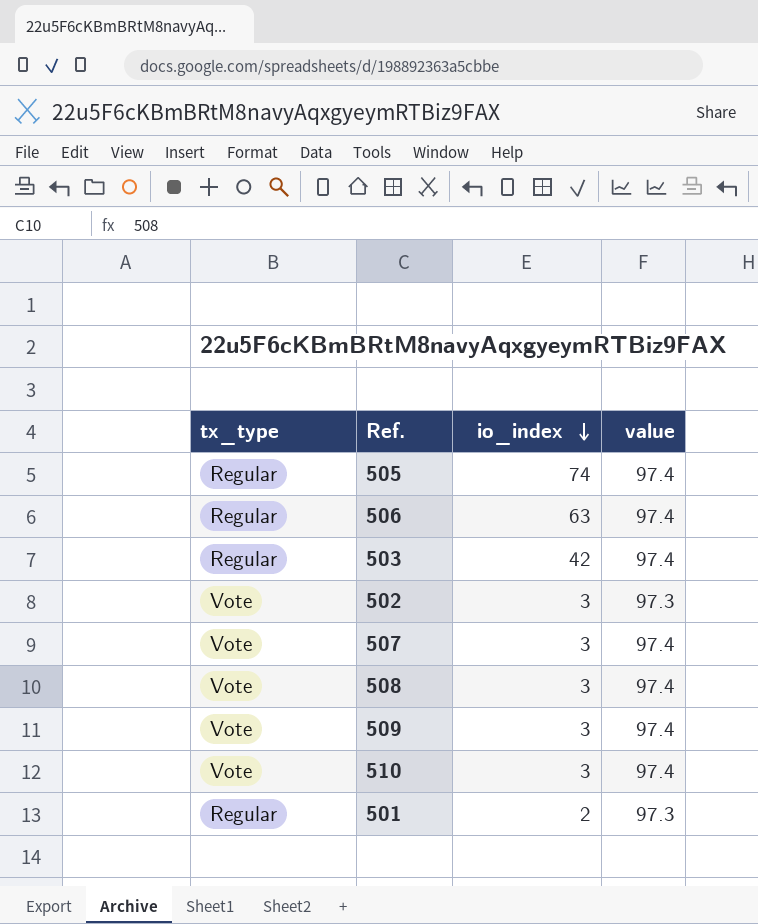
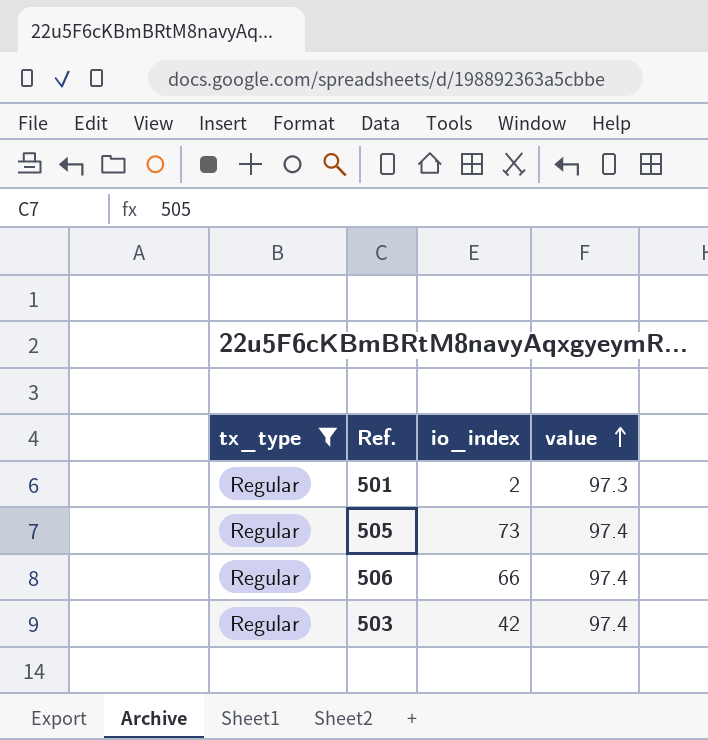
filter: none -> tx_type = Regular
row order: io_index descending -> value ascending
505 | io_index: 74 -> 73
506 | io_index: 63 -> 66

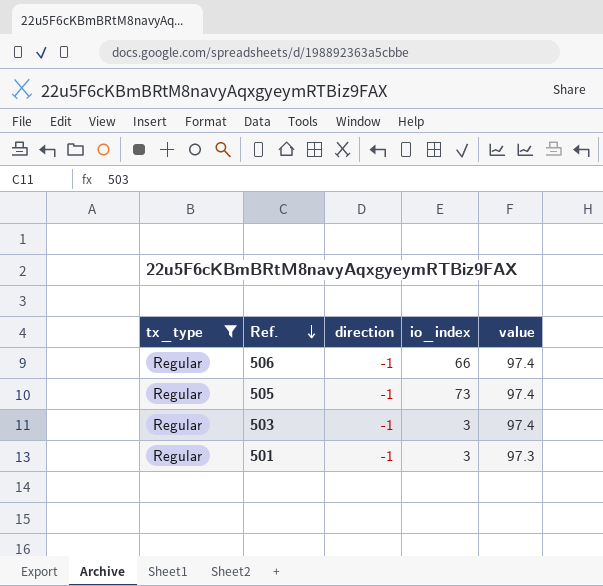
row order: value ascending -> Ref. descending
column direction | position: none -> 3
503 | io_index: 42 -> 3
501 | io_index: 2 -> 3

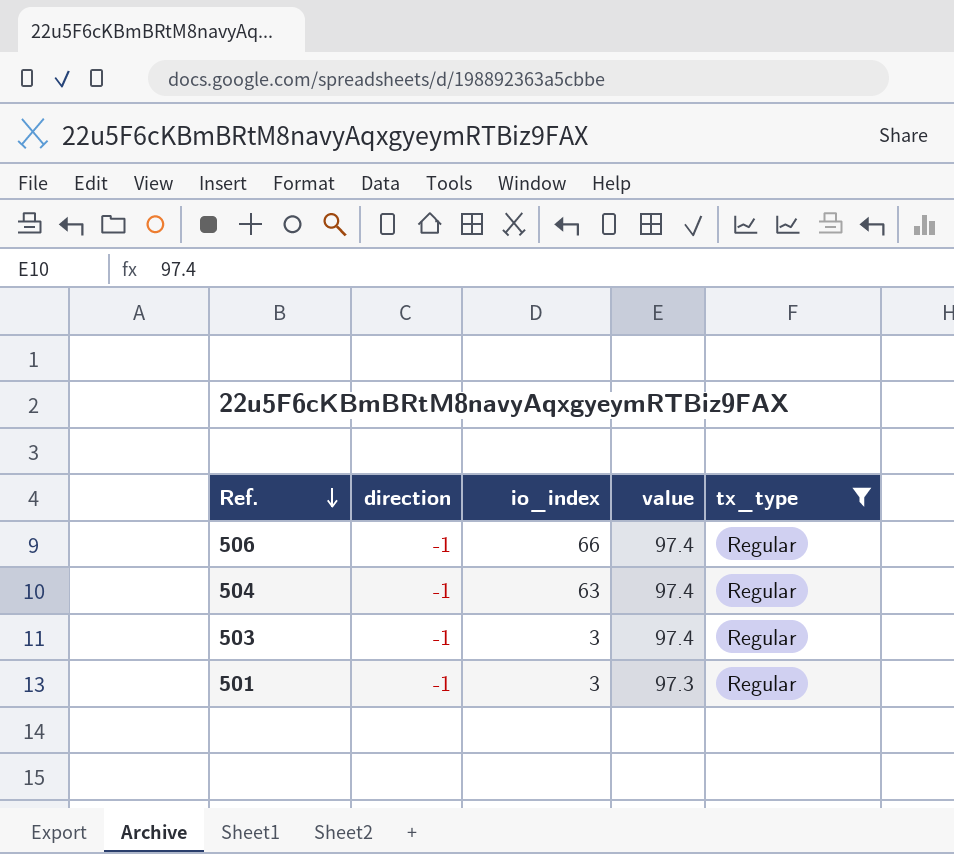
column tx_type | position: 1 -> 5
row 505: Regular | -1 | 73 | 97.4 -> none
row 504: none -> -1 | 63 | 97.4 | Regular

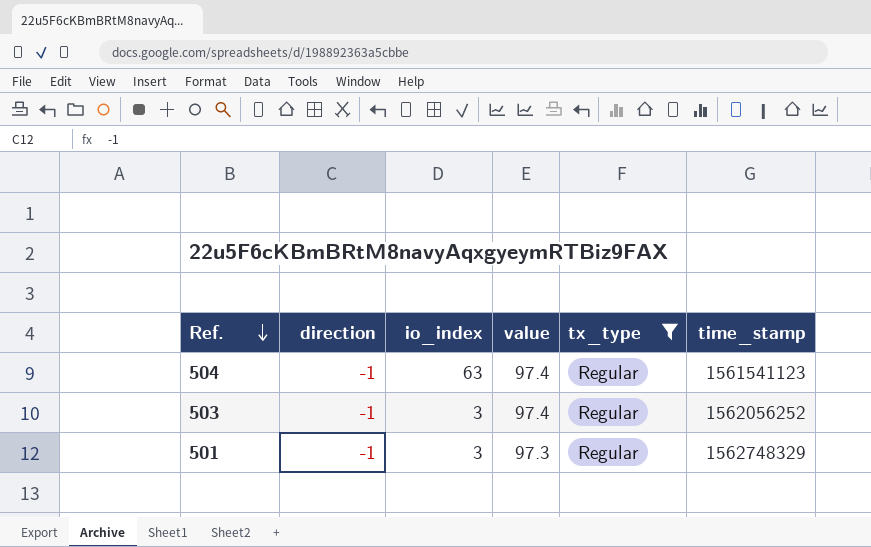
column time_stamp | position: none -> 6
row 506: -1 | 66 | 97.4 | Regular -> none

